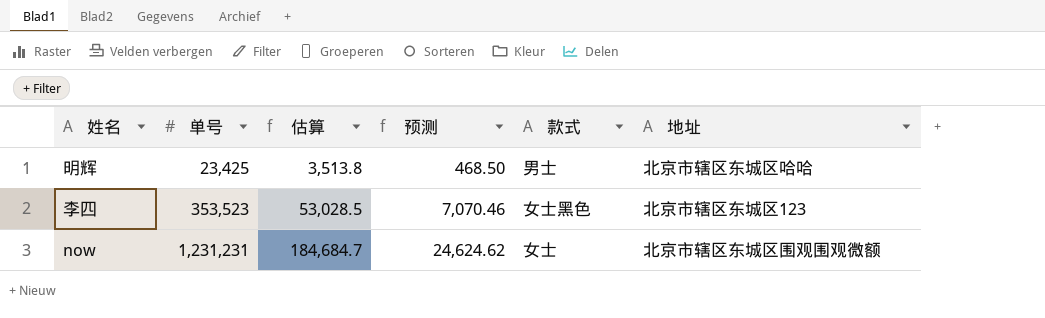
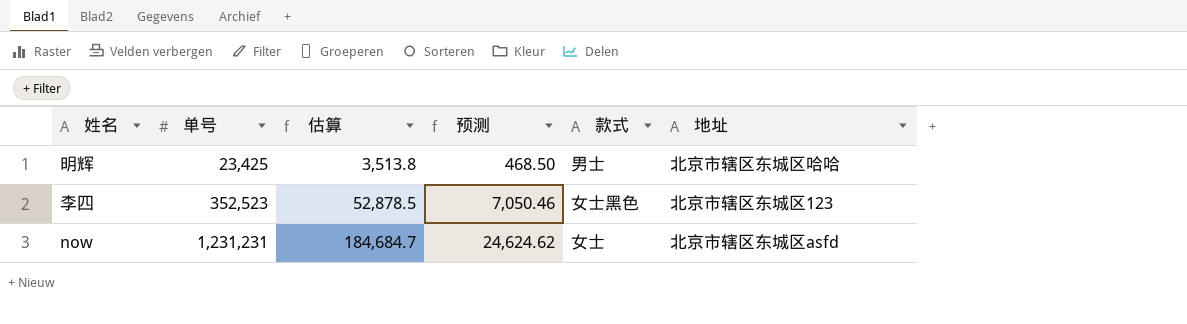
李四 | 单号: 353,523 -> 352,523
李四 | 估算: 53,028.5 -> 52,878.5
李四 | 预测: 7,070.46 -> 7,050.46
now | 地址: 北京市辖区东城区围观围观微额 -> 北京市辖区东城区asfd

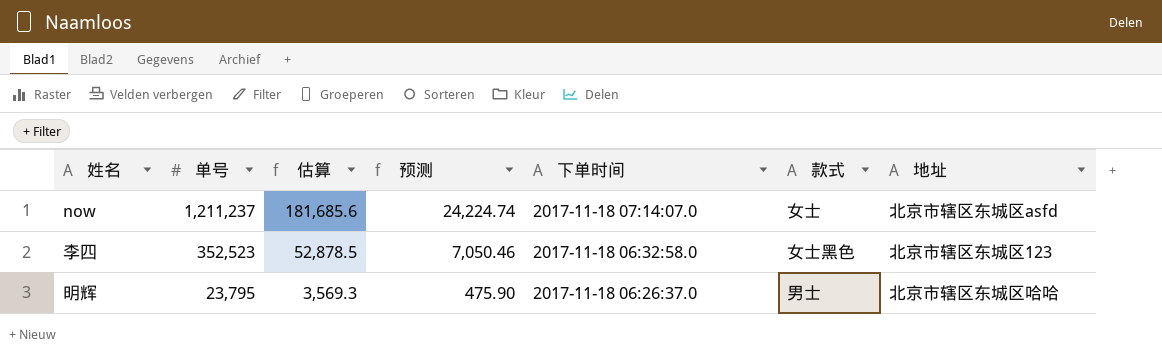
row order: 单号 ascending -> 单号 descending
column 下单时间 | position: none -> 5
now | 单号: 1,231,231 -> 1,211,237
now | 估算: 184,684.7 -> 181,685.6
now | 预测: 24,624.62 -> 24,224.74
明辉 | 单号: 23,425 -> 23,795
明辉 | 估算: 3,513.8 -> 3,569.3
明辉 | 预测: 468.50 -> 475.90

